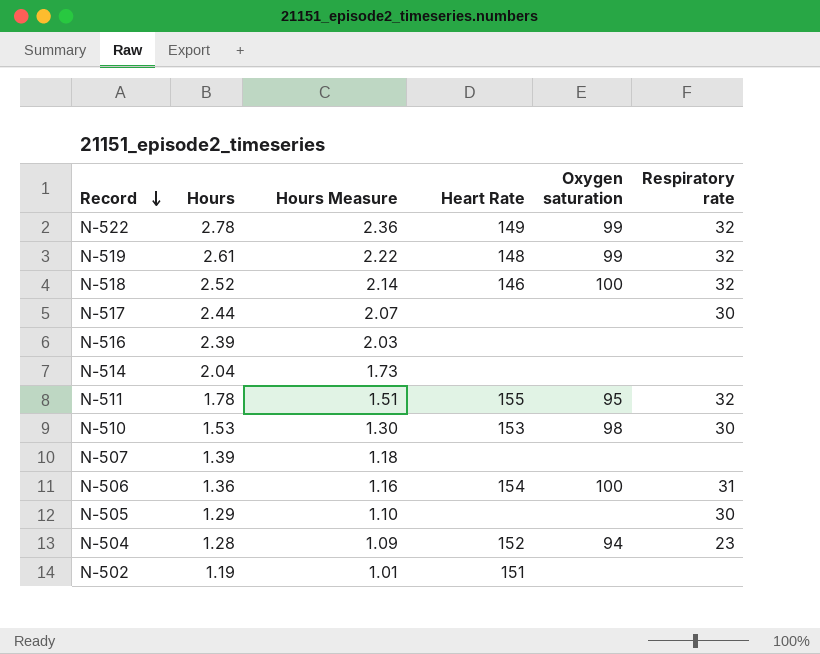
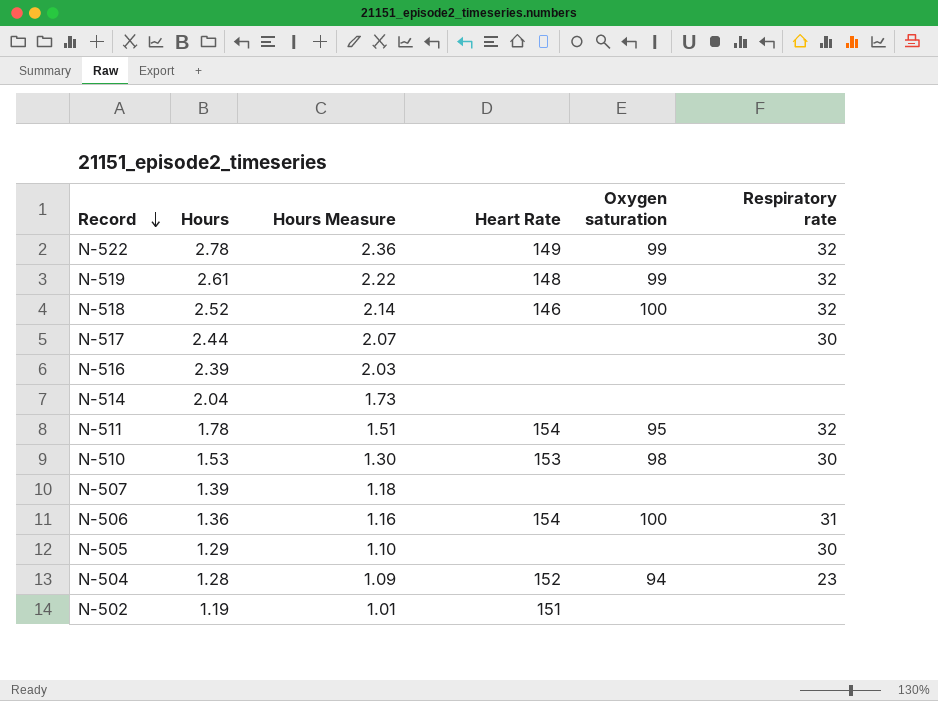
N-511 | Heart Rate: 155 -> 154

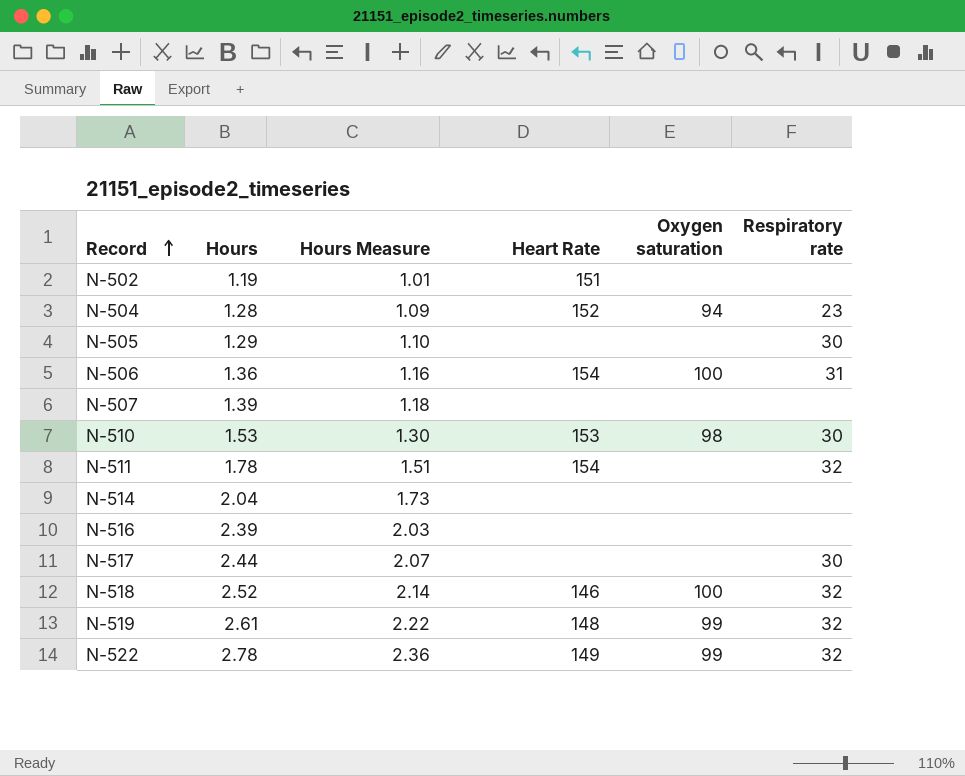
row order: Record descending -> Record ascending
N-511 | Oxygen saturation: 95 -> none

